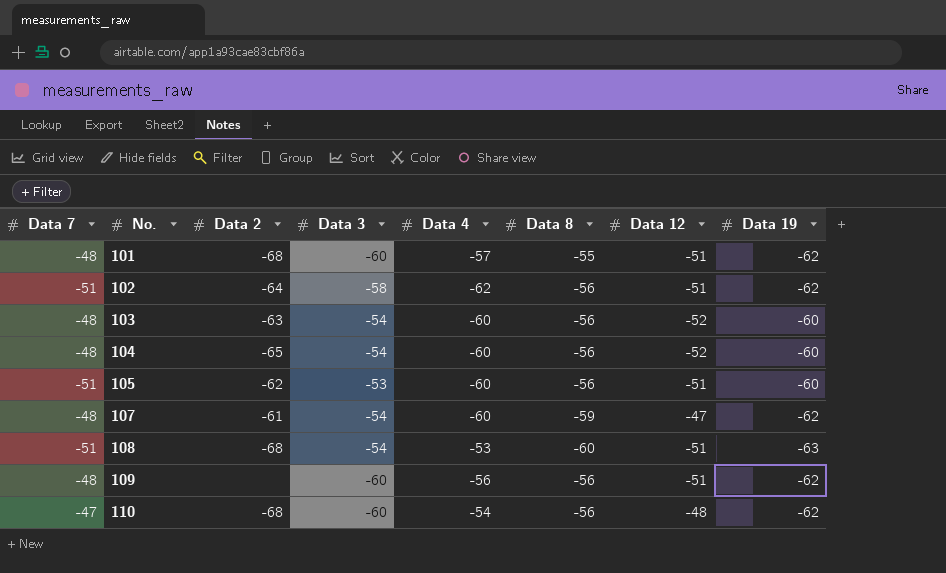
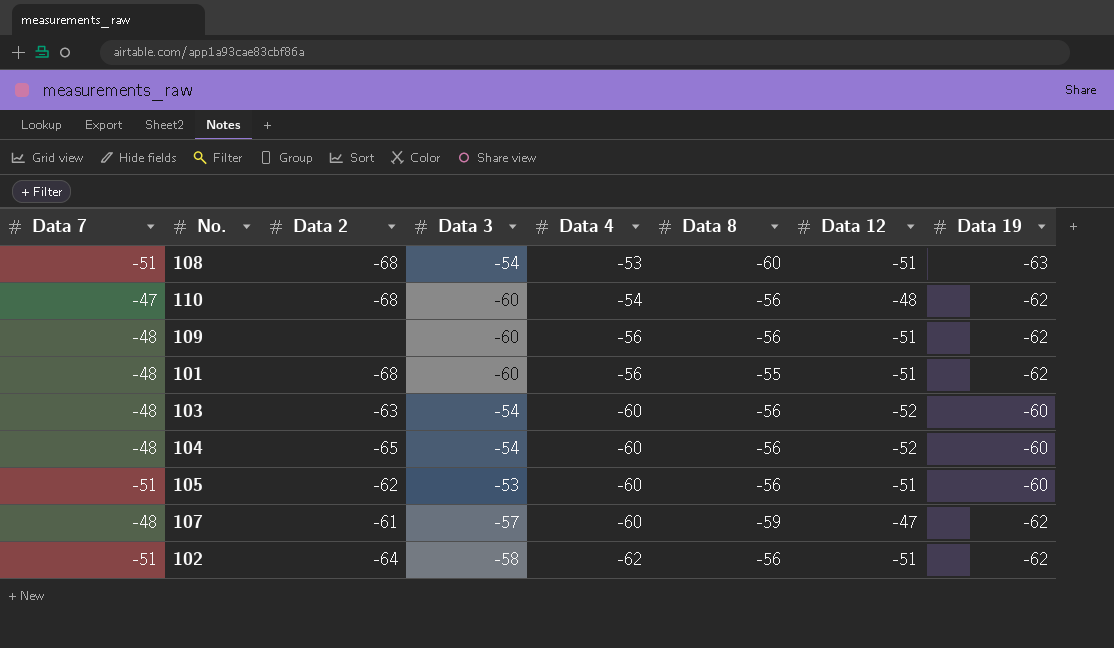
row order: No. ascending -> Data 4 descending
101 | Data 4: -57 -> -56
107 | Data 3: -54 -> -57

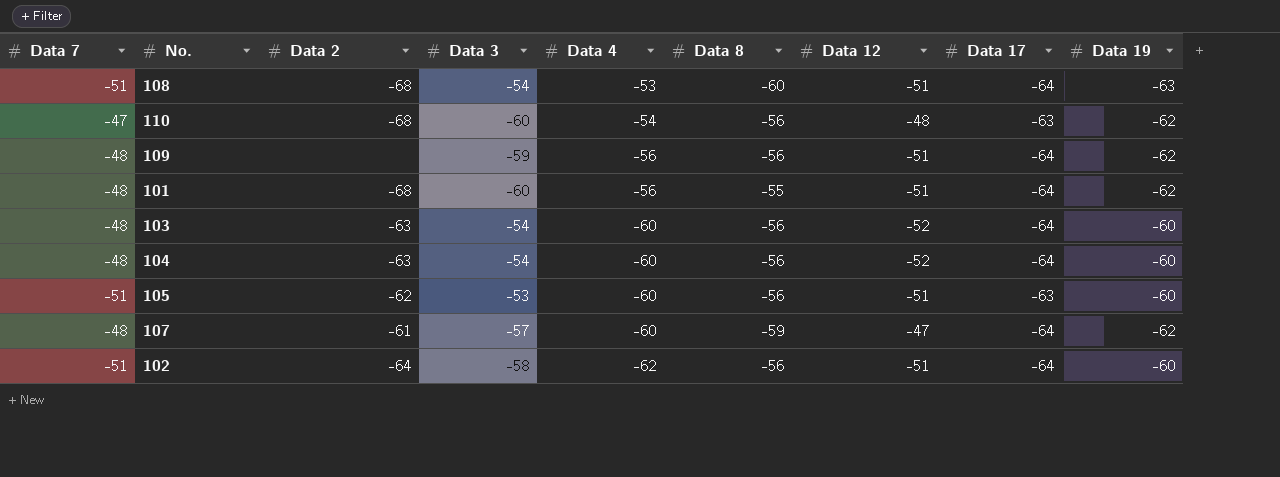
column Data 17 | position: none -> 8
109 | Data 3: -60 -> -59
104 | Data 2: -65 -> -63
102 | Data 19: -62 -> -60

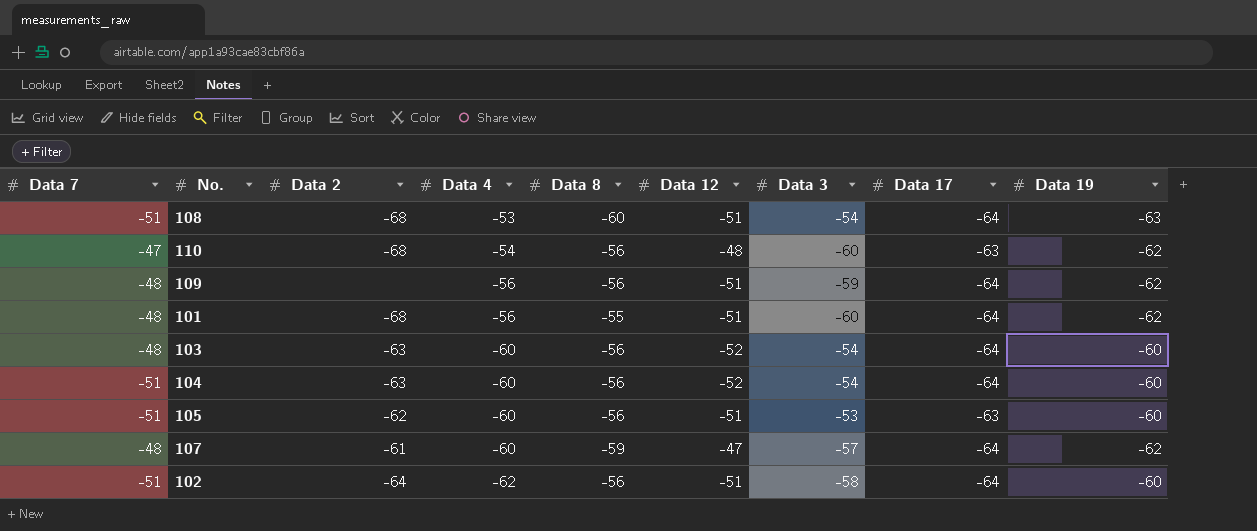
column Data 3 | position: 4 -> 7
104 | Data 7: -48 -> -51

